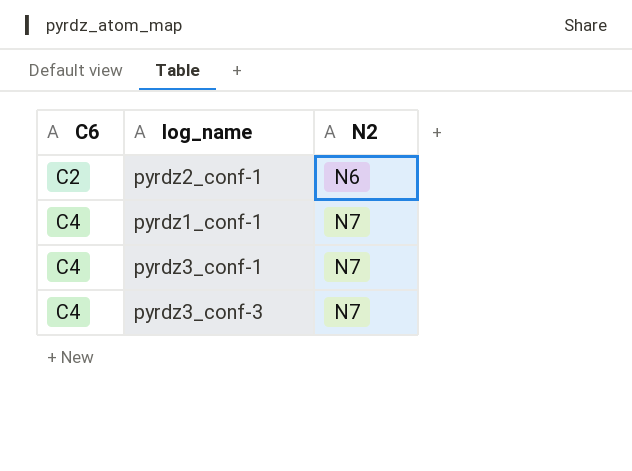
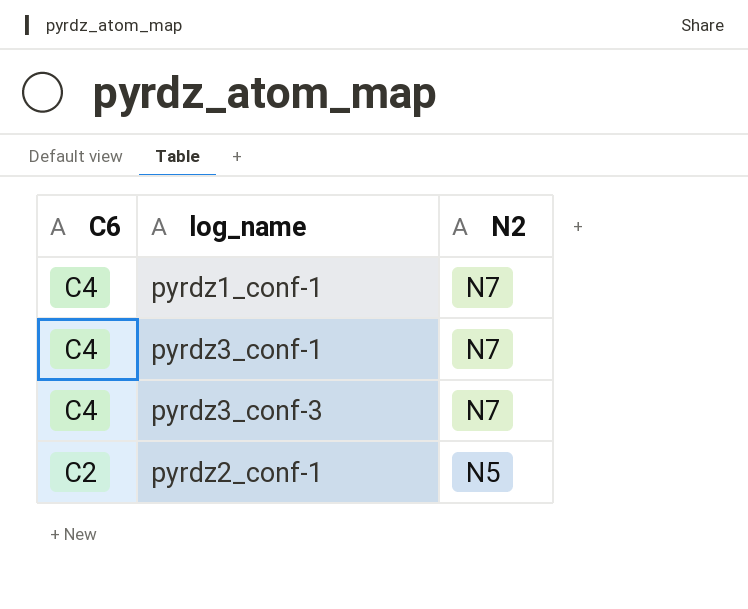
row order: C6 ascending -> C6 descending
pyrdz2_conf-1 | N2: N6 -> N5

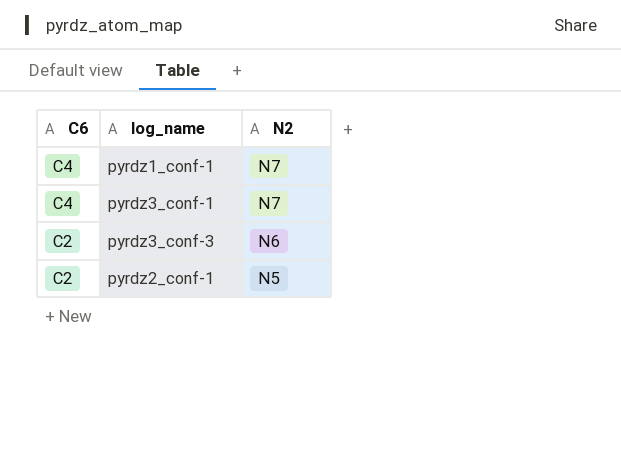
pyrdz3_conf-3 | C6: C4 -> C2
pyrdz3_conf-3 | N2: N7 -> N6

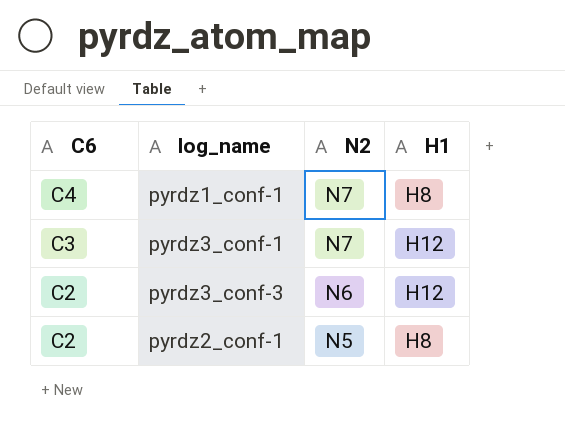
column H1 | position: none -> 4
pyrdz3_conf-1 | C6: C4 -> C3

